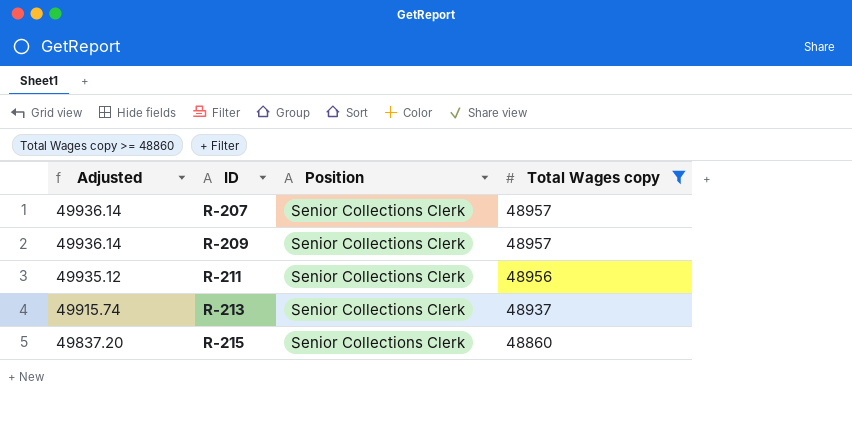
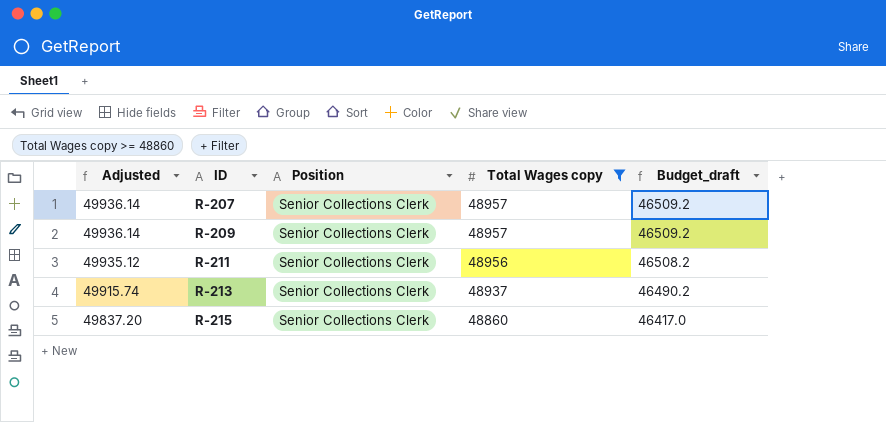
column Budget_draft | formula: none -> [Total Wages copy] * 0.95

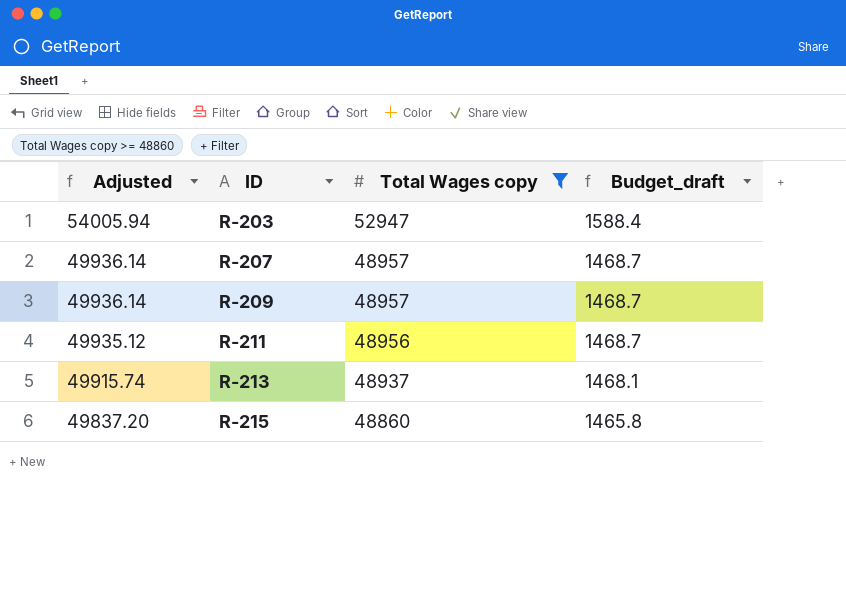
column Position | position: 3 -> none
column Budget_draft | formula: [Total Wages copy] * 0.95 -> [Total Wages copy] * 0.03
row R-203: none -> 54005.94 | 52947 | 1588.4

